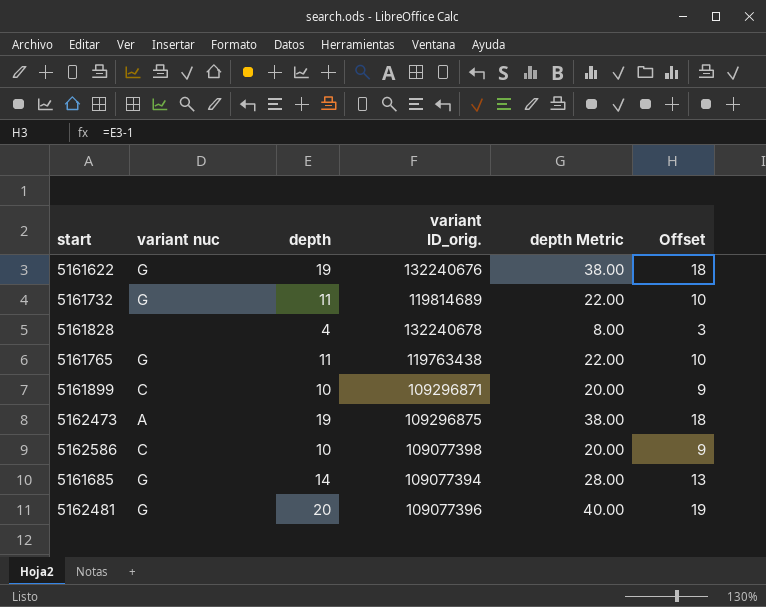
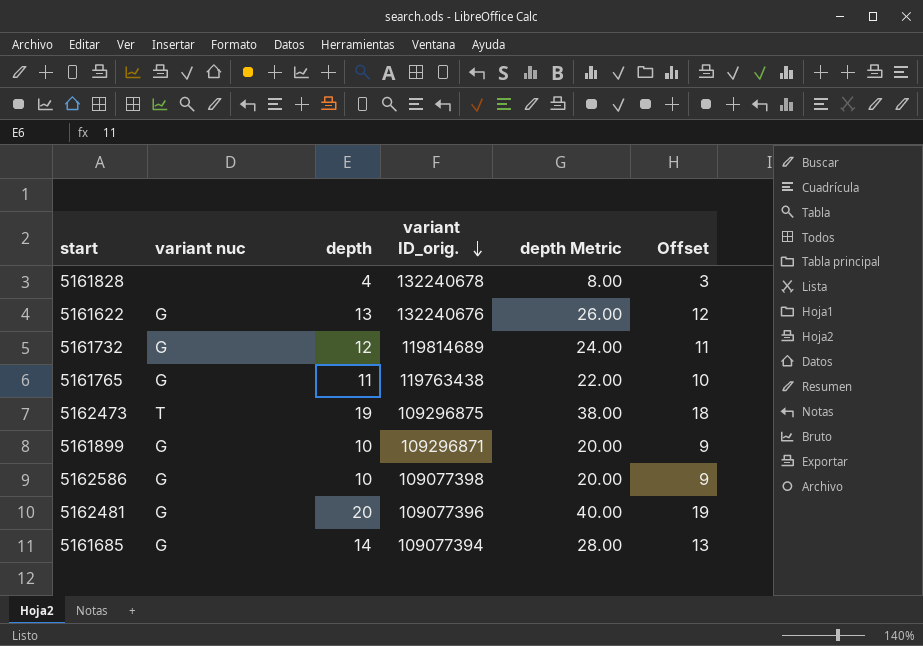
row order: none -> variant ID_orig. descending
5161622 | depth: 19 -> 13
5161622 | depth Metric: 38.00 -> 26.00
5161622 | Offset: 18 -> 12
5161732 | depth: 11 -> 12
5161732 | depth Metric: 22.00 -> 24.00
5161732 | Offset: 10 -> 11
5162473 | variant nuc: A -> T
5161899 | variant nuc: C -> G
5162586 | variant nuc: C -> G

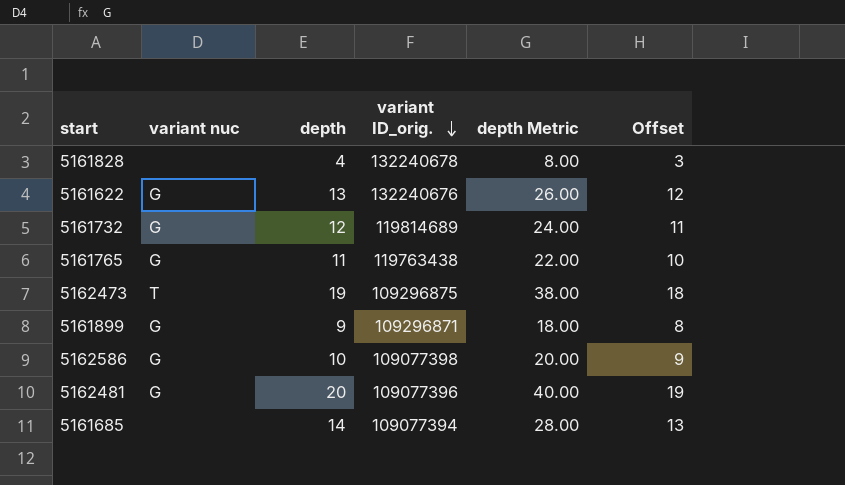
5161899 | depth: 10 -> 9
5161899 | depth Metric: 20.00 -> 18.00
5161899 | Offset: 9 -> 8
5161685 | variant nuc: G -> none

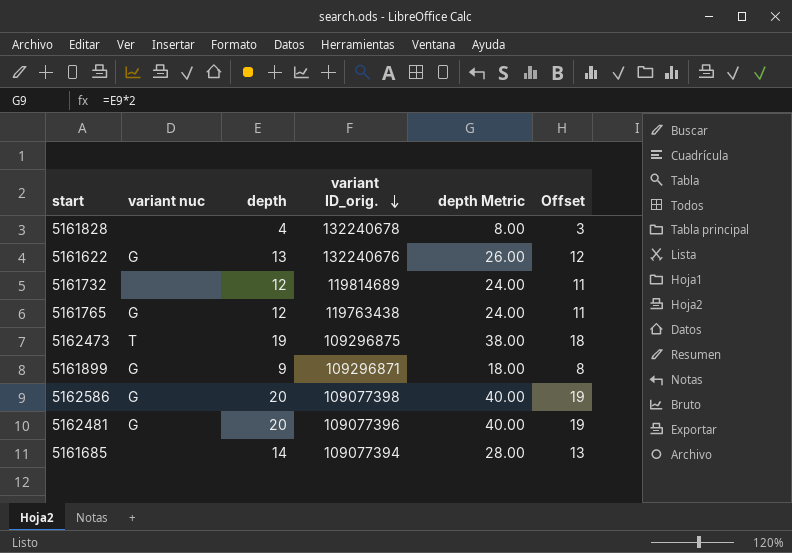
5161732 | variant nuc: G -> none
5161765 | depth: 11 -> 12
5161765 | depth Metric: 22.00 -> 24.00
5161765 | Offset: 10 -> 11
5162586 | depth: 10 -> 20
5162586 | depth Metric: 20.00 -> 40.00
5162586 | Offset: 9 -> 19

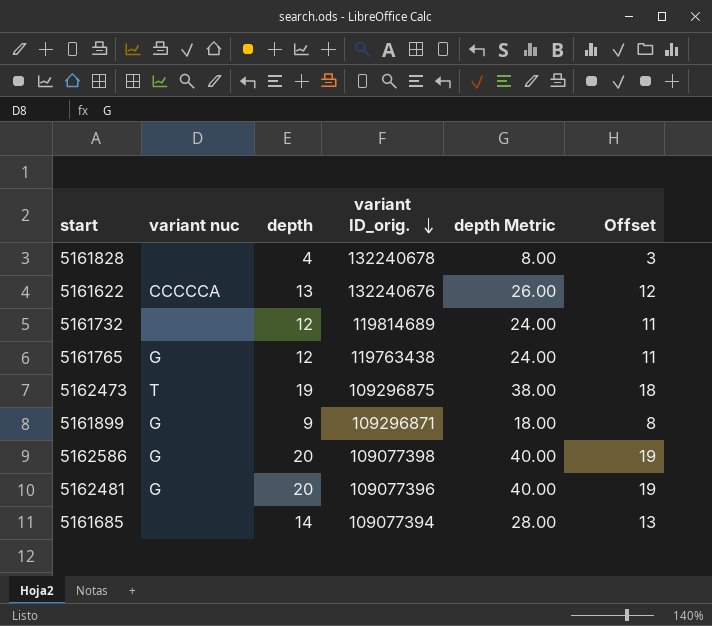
5161622 | variant nuc: G -> CCCCCA

